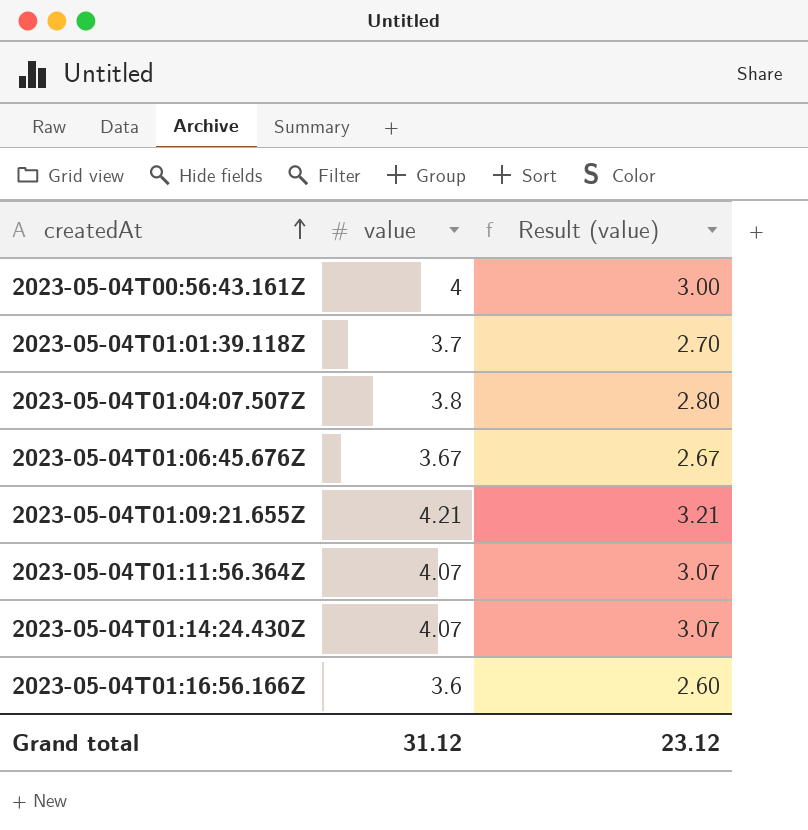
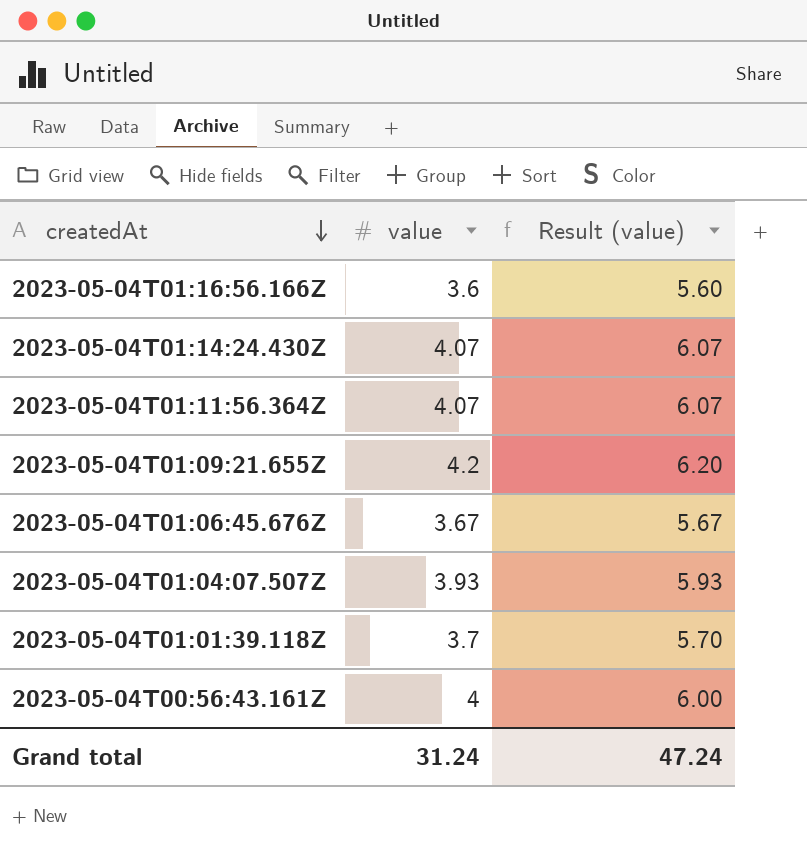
row order: createdAt ascending -> createdAt descending
column Result (value) | formula: [value] - 1 -> [value] + 2
2023-05-04T01:09:21.655Z | value: 4.21 -> 4.2
2023-05-04T01:04:07.507Z | value: 3.8 -> 3.93
Grand total | value: 31.12 -> 31.24
Grand total | Result (value): 23.12 -> 47.24

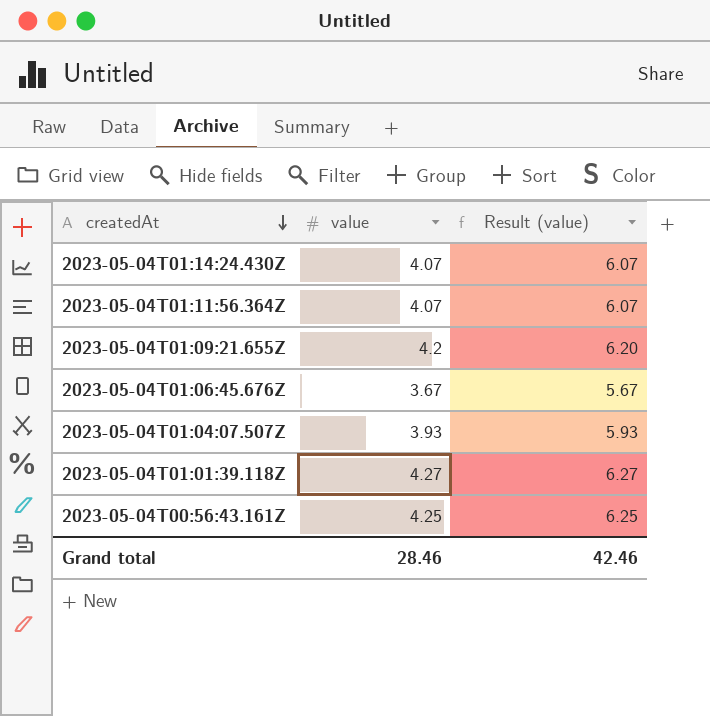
row 2023-05-04T01:16:56.166Z: 3.6 | 5.60 -> none
2023-05-04T01:01:39.118Z | value: 3.7 -> 4.27
2023-05-04T01:01:39.118Z | Result (value): 5.70 -> 6.27
2023-05-04T00:56:43.161Z | value: 4 -> 4.25
2023-05-04T00:56:43.161Z | Result (value): 6.00 -> 6.25
Grand total | value: 31.24 -> 28.46
Grand total | Result (value): 47.24 -> 42.46

